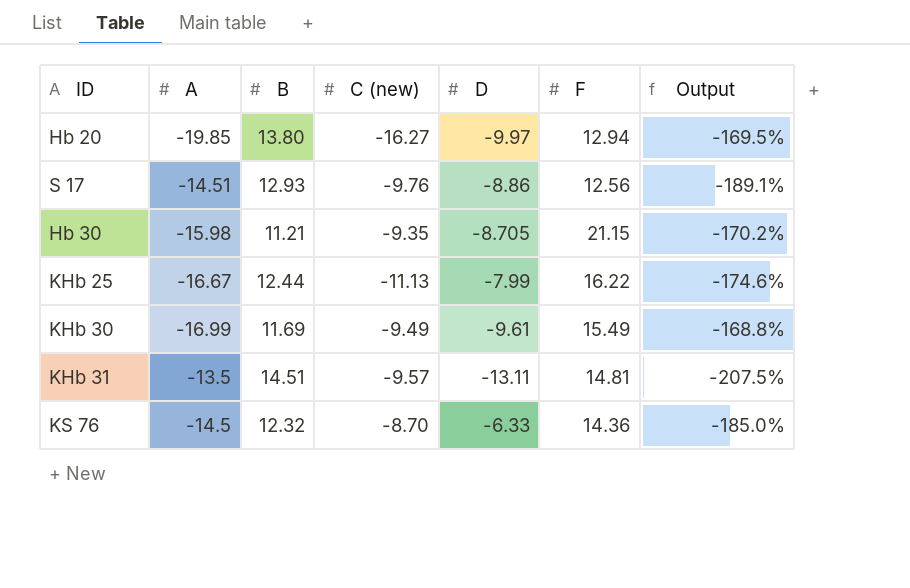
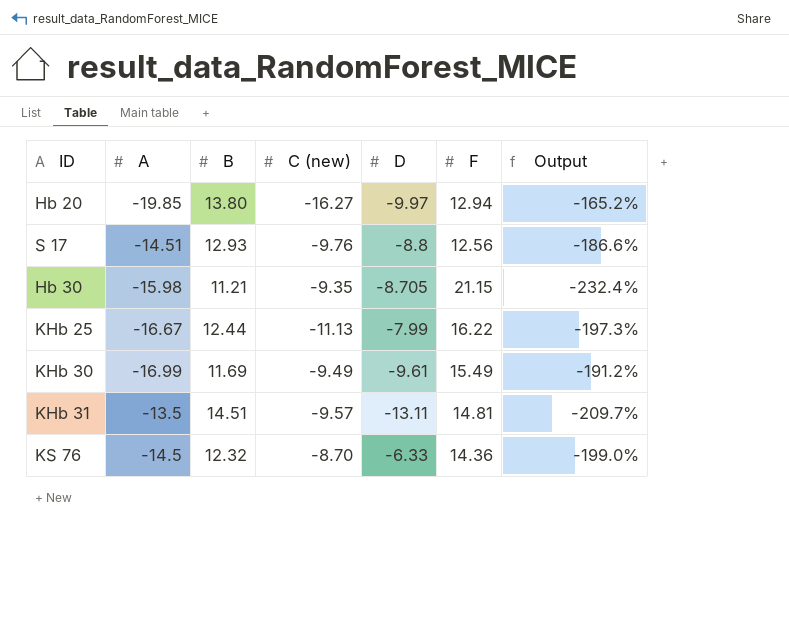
column Output | formula: ([B] - [A]) / [A] -> ([F] - [A]) / [A]
S 17 | D: -8.86 -> -8.8

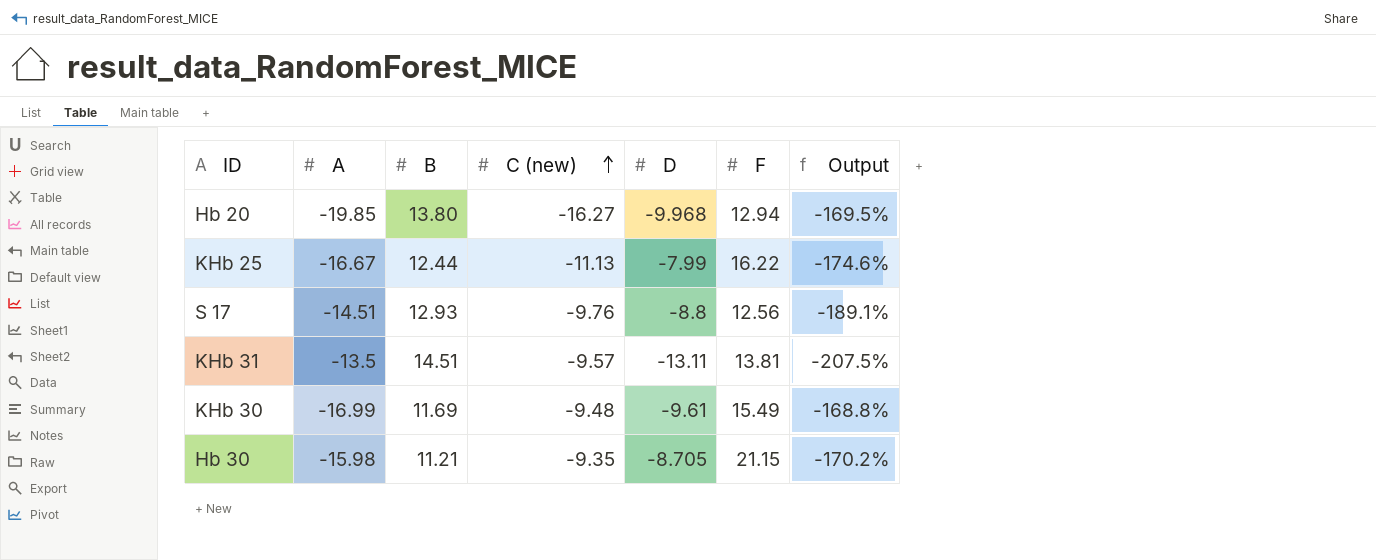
row order: none -> C (new) ascending
column Output | formula: ([F] - [A]) / [A] -> ([B] - [A]) / [A]
row KS 76: -14.5 | 12.32 | -8.70 | -6.33 | 14.36 | -199.0% -> none
Hb 20 | D: -9.97 -> -9.968
KHb 31 | F: 14.81 -> 13.81
KHb 30 | C (new): -9.49 -> -9.48

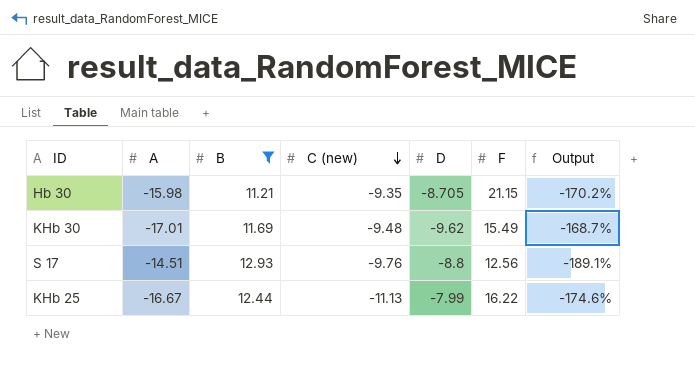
filter: none -> B <= 12.93
row order: C (new) ascending -> C (new) descending
KHb 30 | A: -16.99 -> -17.01
KHb 30 | D: -9.61 -> -9.62
KHb 30 | Output: -168.8% -> -168.7%

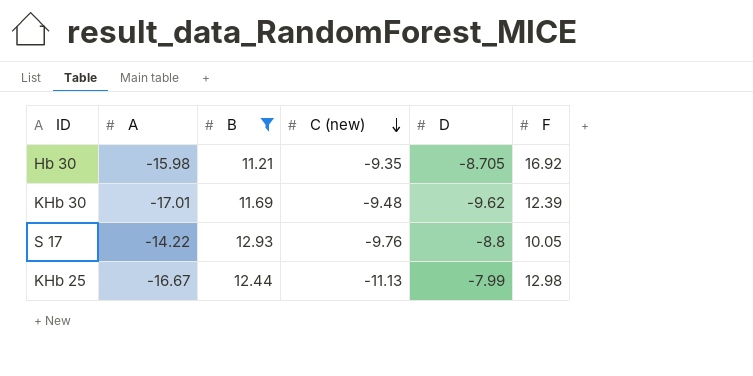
column Output | formula: ([B] - [A]) / [A] -> none
Hb 30 | F: 21.15 -> 16.92
KHb 30 | F: 15.49 -> 12.39
S 17 | A: -14.51 -> -14.22
S 17 | F: 12.56 -> 10.05
KHb 25 | F: 16.22 -> 12.98

